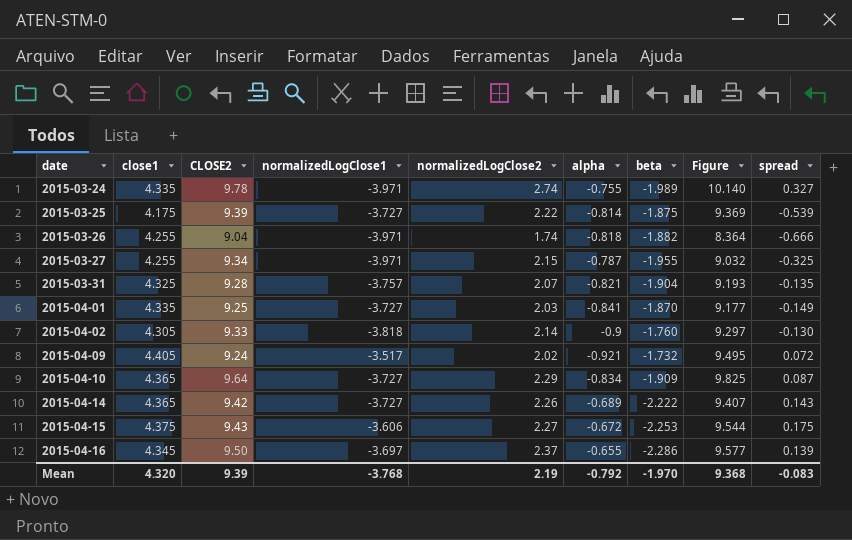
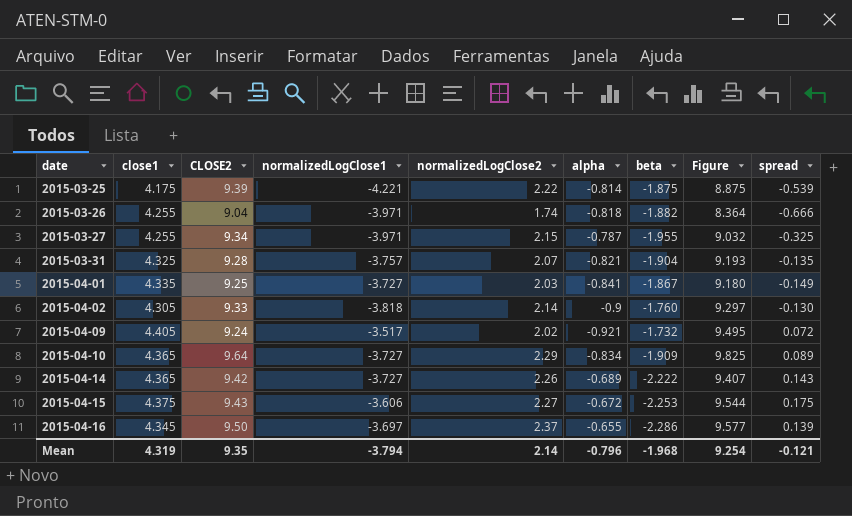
row 2015-03-24: 4.335 | 9.78 | -3.971 | 2.74 | -0.755 | -1.989 | 10.140 | 0.327 -> none
2015-03-25 | normalizedLogClose1: -3.727 -> -4.221
2015-03-25 | Figure: 9.369 -> 8.875
2015-04-01 | beta: -1.870 -> -1.867
2015-04-01 | Figure: 9.177 -> 9.180
2015-04-10 | spread: 0.087 -> 0.089
Mean | close1: 4.320 -> 4.319
Mean | CLOSE2: 9.39 -> 9.35
Mean | normalizedLogClose1: -3.768 -> -3.794
Mean | normalizedLogClose2: 2.19 -> 2.14
Mean | alpha: -0.792 -> -0.796
Mean | beta: -1.970 -> -1.968
Mean | Figure: 9.368 -> 9.254
Mean | spread: -0.083 -> -0.121

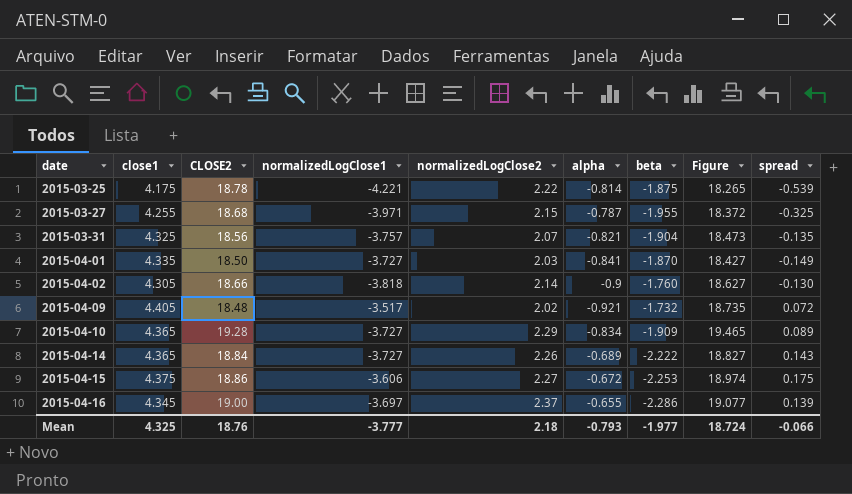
row 2015-03-26: 4.255 | 9.04 | -3.971 | 1.74 | -0.818 | -1.882 | 8.364 | -0.666 -> none
2015-03-25 | CLOSE2: 9.39 -> 18.78
2015-03-25 | Figure: 8.875 -> 18.265
2015-03-27 | CLOSE2: 9.34 -> 18.68
2015-03-27 | Figure: 9.032 -> 18.372
2015-03-31 | CLOSE2: 9.28 -> 18.56
2015-03-31 | Figure: 9.193 -> 18.473
2015-04-01 | CLOSE2: 9.25 -> 18.50
2015-04-01 | beta: -1.867 -> -1.870
2015-04-01 | Figure: 9.180 -> 18.427
2015-04-02 | CLOSE2: 9.33 -> 18.66
2015-04-02 | Figure: 9.297 -> 18.627
2015-04-09 | CLOSE2: 9.24 -> 18.48
2015-04-09 | Figure: 9.495 -> 18.735
2015-04-10 | CLOSE2: 9.64 -> 19.28
2015-04-10 | Figure: 9.825 -> 19.465
2015-04-14 | CLOSE2: 9.42 -> 18.84
2015-04-14 | Figure: 9.407 -> 18.827
2015-04-15 | CLOSE2: 9.43 -> 18.86
2015-04-15 | Figure: 9.544 -> 18.974
2015-04-16 | CLOSE2: 9.50 -> 19.00
2015-04-16 | Figure: 9.577 -> 19.077
Mean | close1: 4.319 -> 4.325
Mean | CLOSE2: 9.35 -> 18.76
Mean | normalizedLogClose1: -3.794 -> -3.777
Mean | normalizedLogClose2: 2.14 -> 2.18
Mean | alpha: -0.796 -> -0.793
Mean | beta: -1.968 -> -1.977
Mean | Figure: 9.254 -> 18.724
Mean | spread: -0.121 -> -0.066

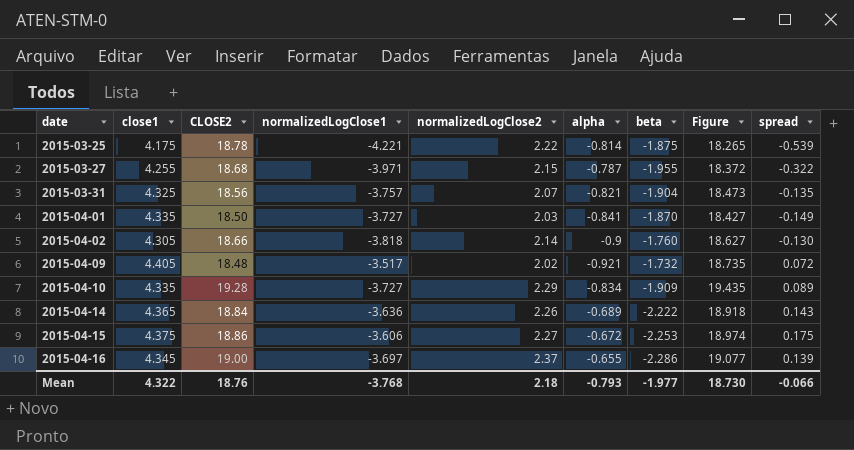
2015-03-27 | spread: -0.325 -> -0.322
2015-04-10 | close1: 4.365 -> 4.335
2015-04-10 | Figure: 19.465 -> 19.435
2015-04-14 | normalizedLogClose1: -3.727 -> -3.636
2015-04-14 | Figure: 18.827 -> 18.918
Mean | close1: 4.325 -> 4.322
Mean | normalizedLogClose1: -3.777 -> -3.768
Mean | Figure: 18.724 -> 18.730

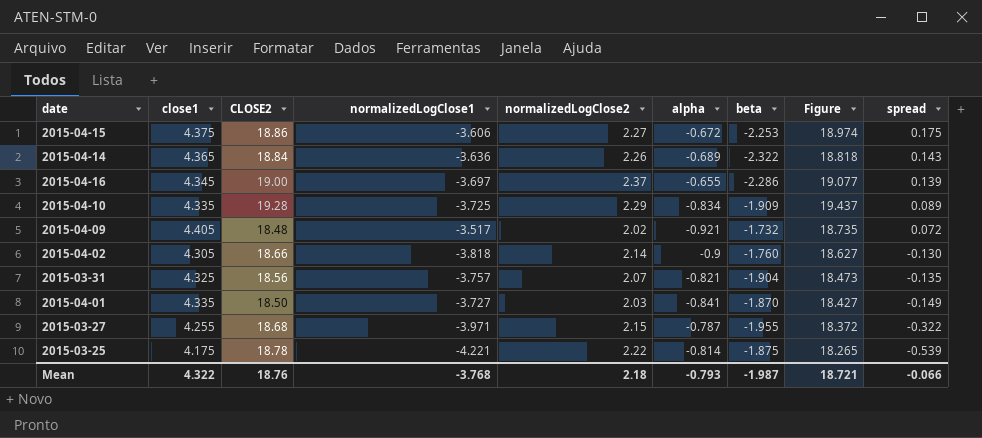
row order: date ascending -> spread descending
2015-04-14 | beta: -2.222 -> -2.322
2015-04-14 | Figure: 18.918 -> 18.818
2015-04-10 | normalizedLogClose1: -3.727 -> -3.725
2015-04-10 | Figure: 19.435 -> 19.437
Mean | beta: -1.977 -> -1.987
Mean | Figure: 18.730 -> 18.721

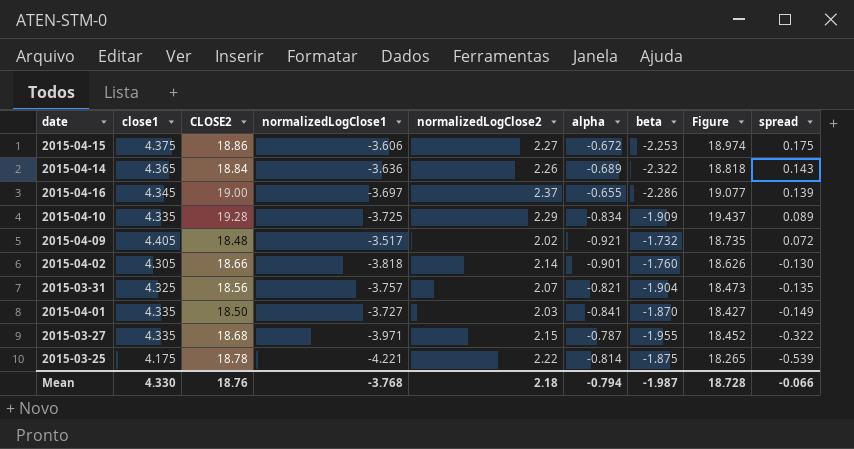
2015-04-02 | alpha: -0.9 -> -0.901
2015-04-02 | Figure: 18.627 -> 18.626
2015-03-27 | close1: 4.255 -> 4.335
2015-03-27 | Figure: 18.372 -> 18.452
Mean | close1: 4.322 -> 4.330
Mean | alpha: -0.793 -> -0.794
Mean | Figure: 18.721 -> 18.728

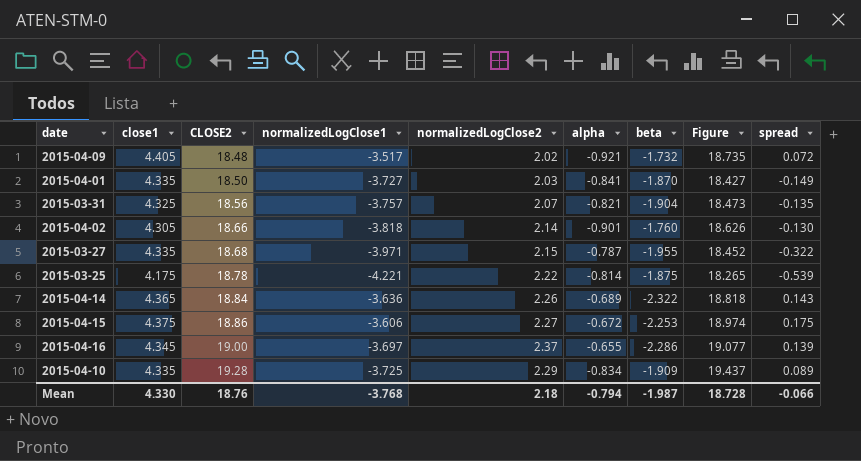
row order: spread descending -> CLOSE2 ascending

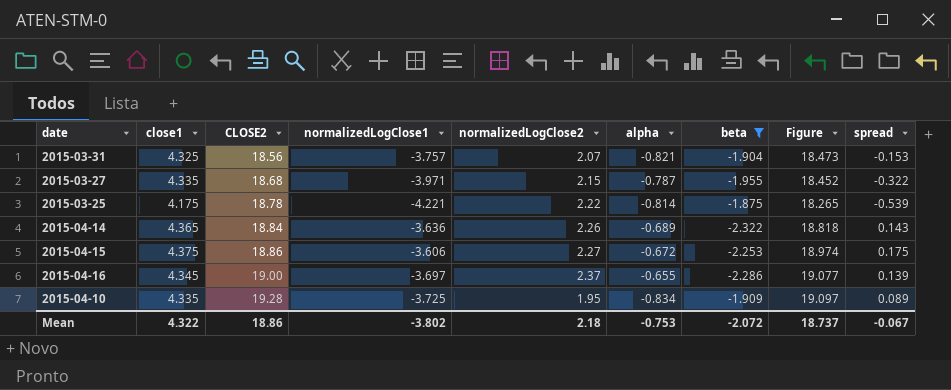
filter: none -> beta <= -1.875
2015-03-31 | spread: -0.135 -> -0.153
2015-04-10 | normalizedLogClose2: 2.29 -> 1.95
2015-04-10 | Figure: 19.437 -> 19.097
Mean | close1: 4.330 -> 4.322
Mean | CLOSE2: 18.76 -> 18.86
Mean | normalizedLogClose1: -3.768 -> -3.802
Mean | alpha: -0.794 -> -0.753
Mean | beta: -1.987 -> -2.072
Mean | Figure: 18.728 -> 18.737
Mean | spread: -0.066 -> -0.067

